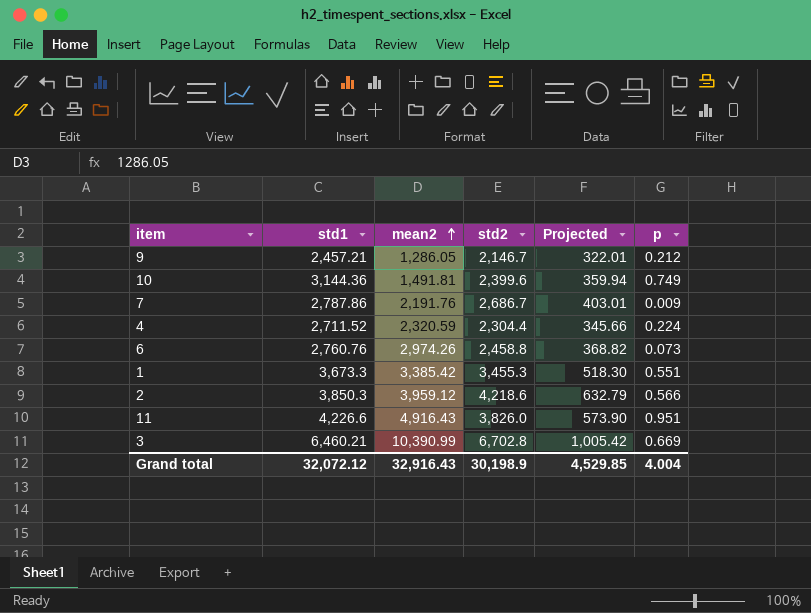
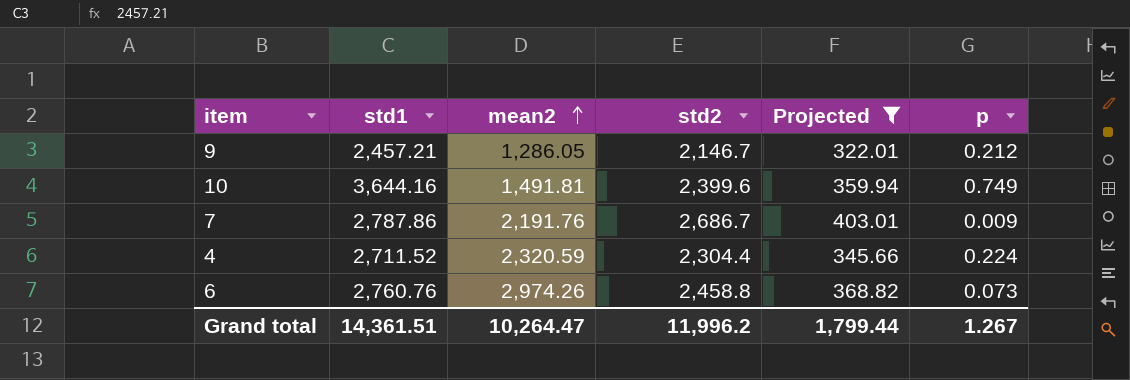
filter: none -> Projected <= 403.01
10 | std1: 3,144.36 -> 3,644.16
Grand total | std1: 32,072.12 -> 14,361.51
Grand total | mean2: 32,916.43 -> 10,264.47
Grand total | std2: 30,198.9 -> 11,996.2
Grand total | Projected: 4,529.85 -> 1,799.44
Grand total | p: 4.004 -> 1.267

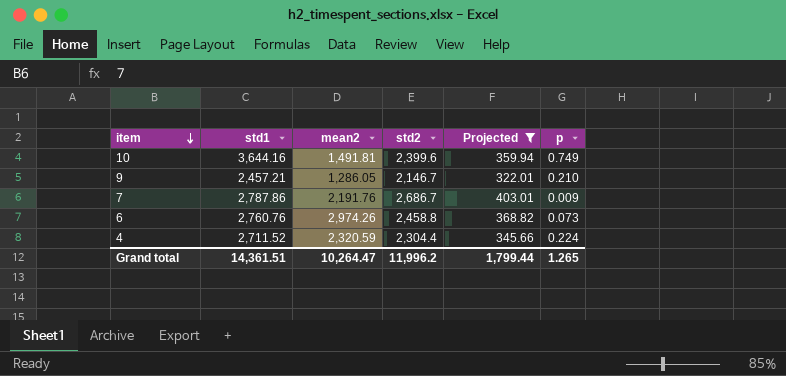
row order: mean2 ascending -> item descending
9 | p: 0.212 -> 0.210
Grand total | p: 1.267 -> 1.265

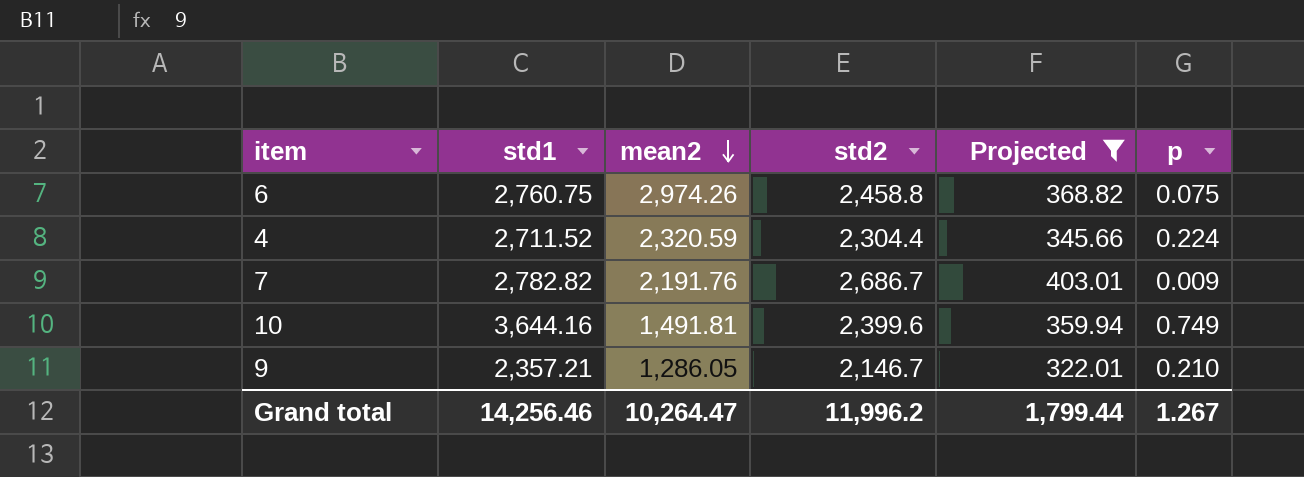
row order: item descending -> mean2 descending
6 | std1: 2,760.76 -> 2,760.75
6 | p: 0.073 -> 0.075
7 | std1: 2,787.86 -> 2,782.82
9 | std1: 2,457.21 -> 2,357.21
Grand total | std1: 14,361.51 -> 14,256.46
Grand total | p: 1.265 -> 1.267

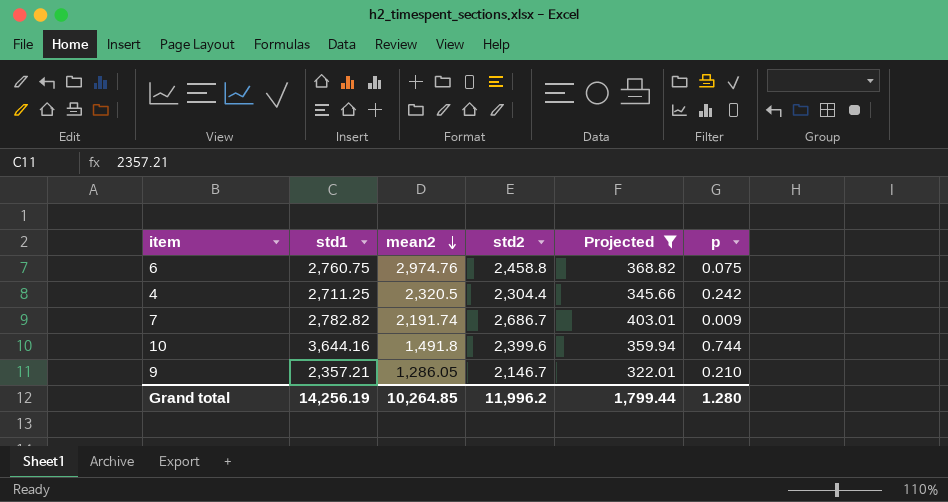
6 | mean2: 2,974.26 -> 2,974.76
4 | std1: 2,711.52 -> 2,711.25
4 | mean2: 2,320.59 -> 2,320.5
4 | p: 0.224 -> 0.242
7 | mean2: 2,191.76 -> 2,191.74
10 | mean2: 1,491.81 -> 1,491.8
10 | p: 0.749 -> 0.744
Grand total | std1: 14,256.46 -> 14,256.19
Grand total | mean2: 10,264.47 -> 10,264.85
Grand total | p: 1.267 -> 1.280

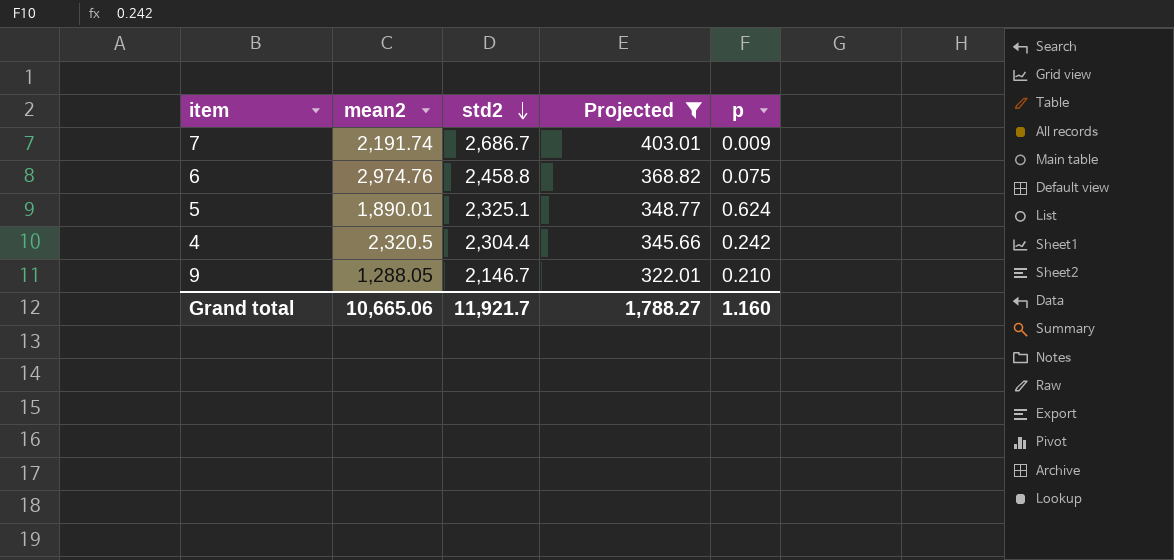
row order: mean2 descending -> std2 descending
column std1 | position: 2 -> none
row 10: 3,644.16 | 1,491.8 | 2,399.6 | 359.94 | 0.744 -> none
row 5: none -> 1,890.01 | 2,325.1 | 348.77 | 0.624
9 | mean2: 1,286.05 -> 1,288.05
Grand total | mean2: 10,264.85 -> 10,665.06
Grand total | std2: 11,996.2 -> 11,921.7
Grand total | Projected: 1,799.44 -> 1,788.27
Grand total | p: 1.280 -> 1.160

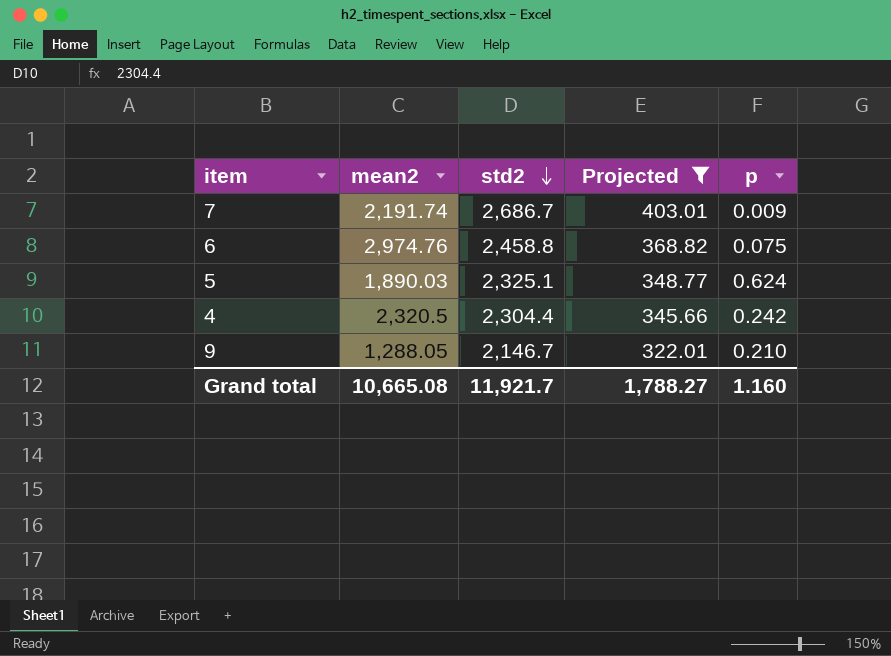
5 | mean2: 1,890.01 -> 1,890.03
Grand total | mean2: 10,665.06 -> 10,665.08

